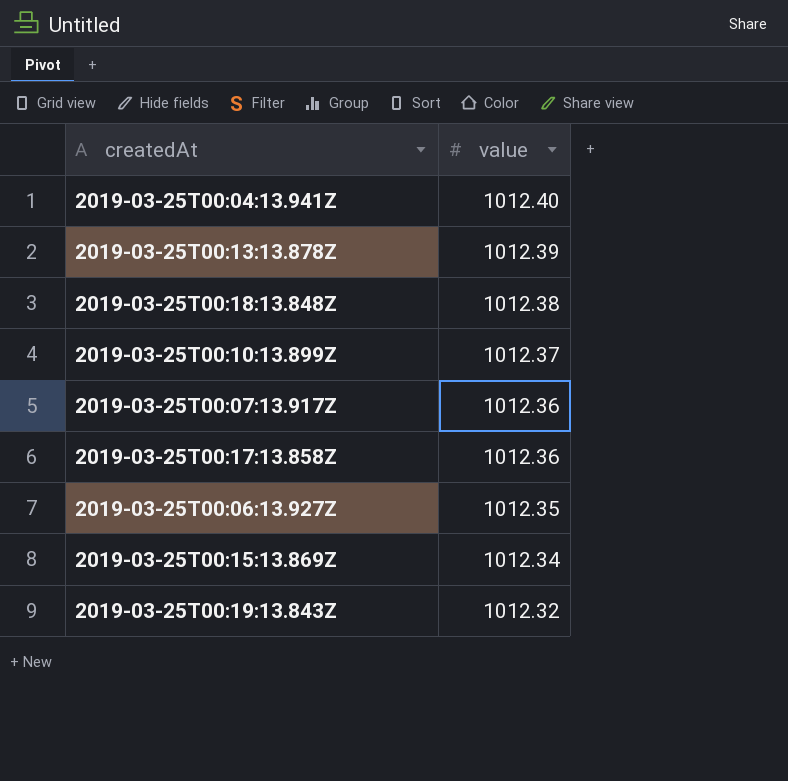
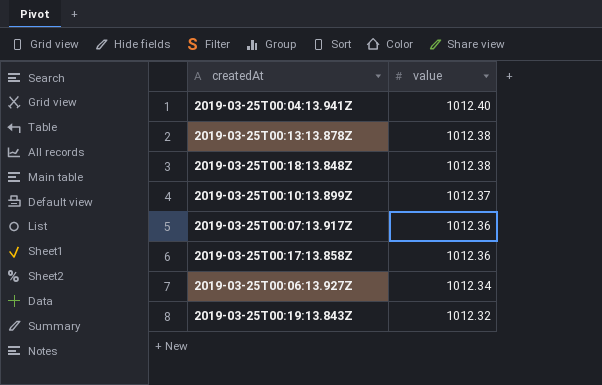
row 2019-03-25T00:15:13.869Z: 1012.34 -> none
2019-03-25T00:13:13.878Z | value: 1012.39 -> 1012.38
2019-03-25T00:06:13.927Z | value: 1012.35 -> 1012.34

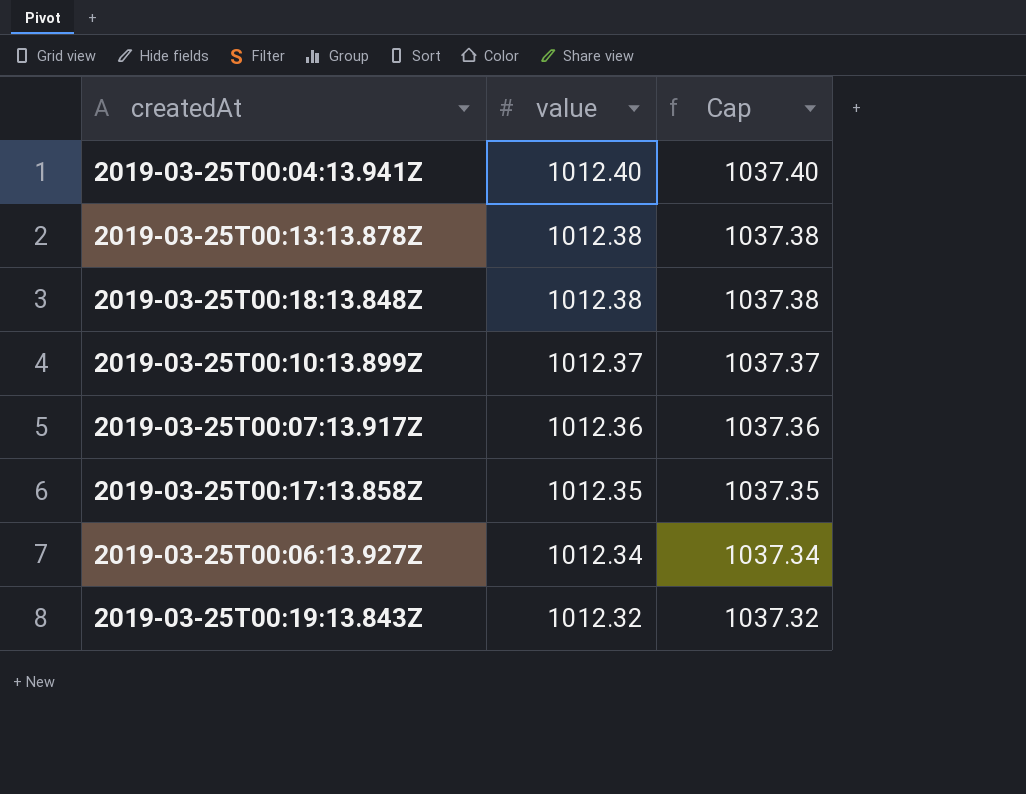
column Cap | formula: none -> [value] + 25
2019-03-25T00:17:13.858Z | value: 1012.36 -> 1012.35

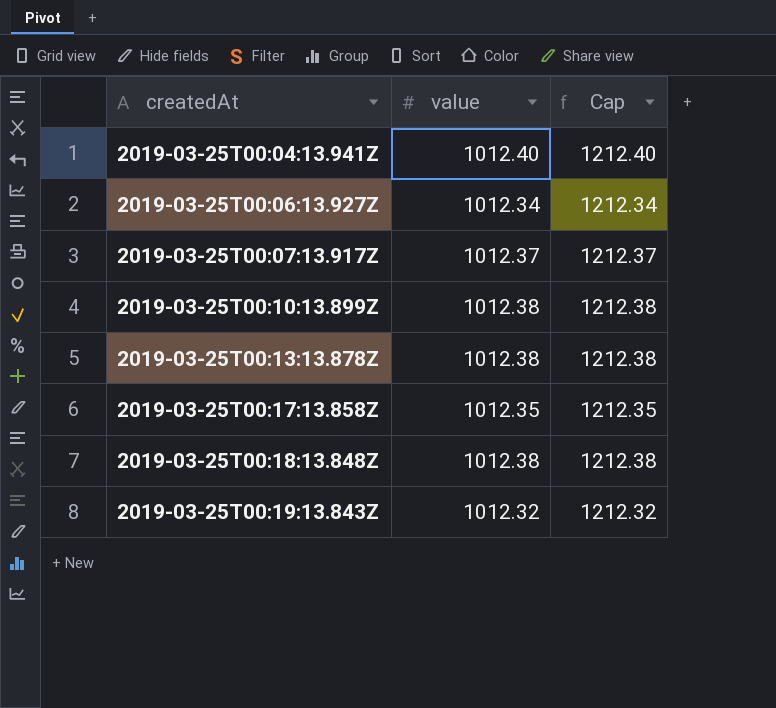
row order: value descending -> createdAt ascending
column Cap | formula: [value] + 25 -> [value] + 200
2019-03-25T00:07:13.917Z | value: 1012.36 -> 1012.37
2019-03-25T00:10:13.899Z | value: 1012.37 -> 1012.38

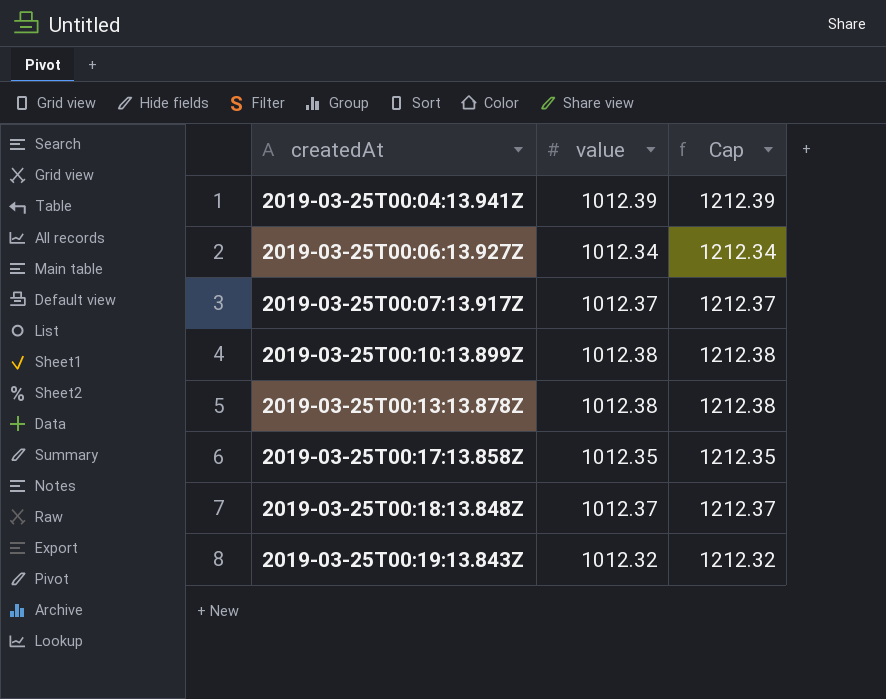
2019-03-25T00:04:13.941Z | value: 1012.40 -> 1012.39
2019-03-25T00:04:13.941Z | Cap: 1212.40 -> 1212.39
2019-03-25T00:18:13.848Z | value: 1012.38 -> 1012.37
2019-03-25T00:18:13.848Z | Cap: 1212.38 -> 1212.37

